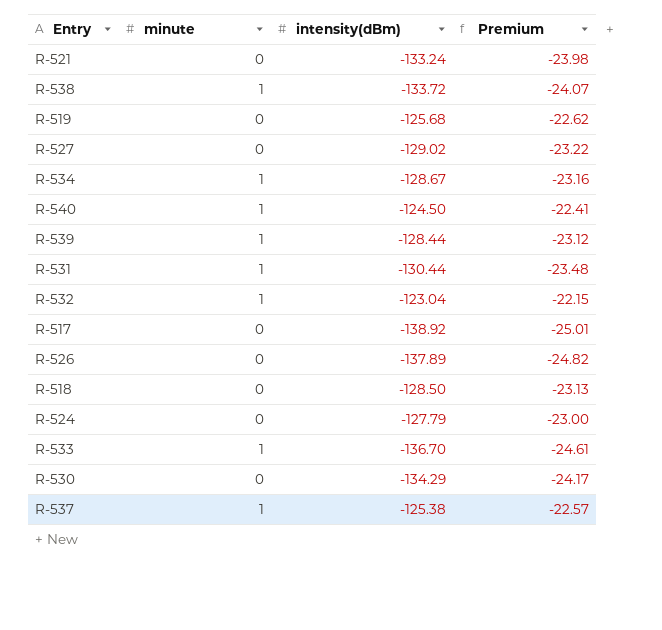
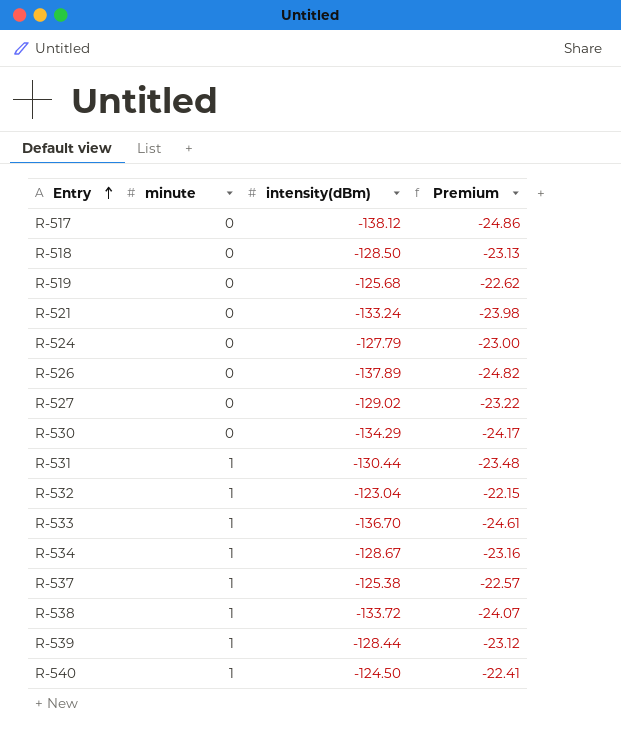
row order: none -> Entry ascending
R-517 | intensity(dBm): -138.92 -> -138.12
R-517 | Premium: -25.01 -> -24.86

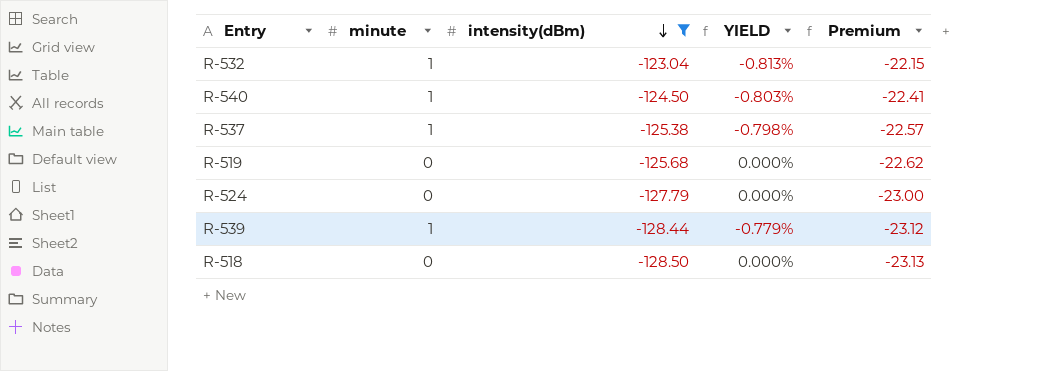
filter: none -> intensity(dBm) >= -128.50
row order: Entry ascending -> intensity(dBm) descending
column YIELD | formula: none -> [minute] / [intensity(dBm)]

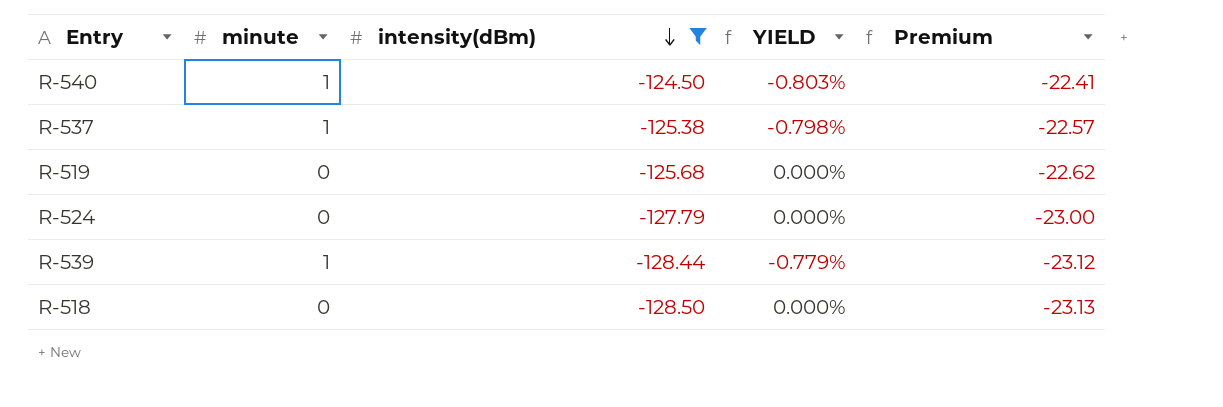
row R-532: 1 | -123.04 | -0.813% | -22.15 -> none

